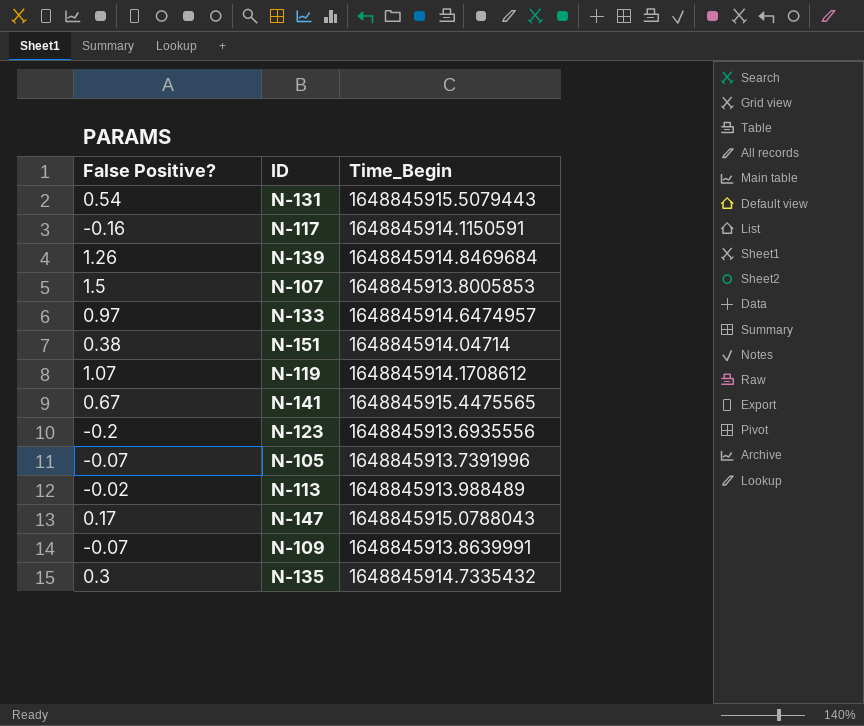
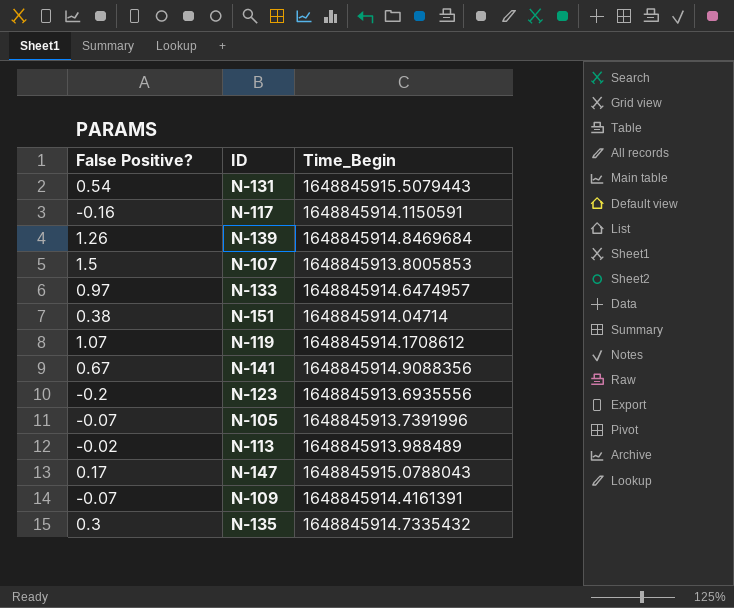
N-141 | Time_Begin: 1648845915.4475565 -> 1648845914.9088356
N-109 | Time_Begin: 1648845913.8639991 -> 1648845914.4161391

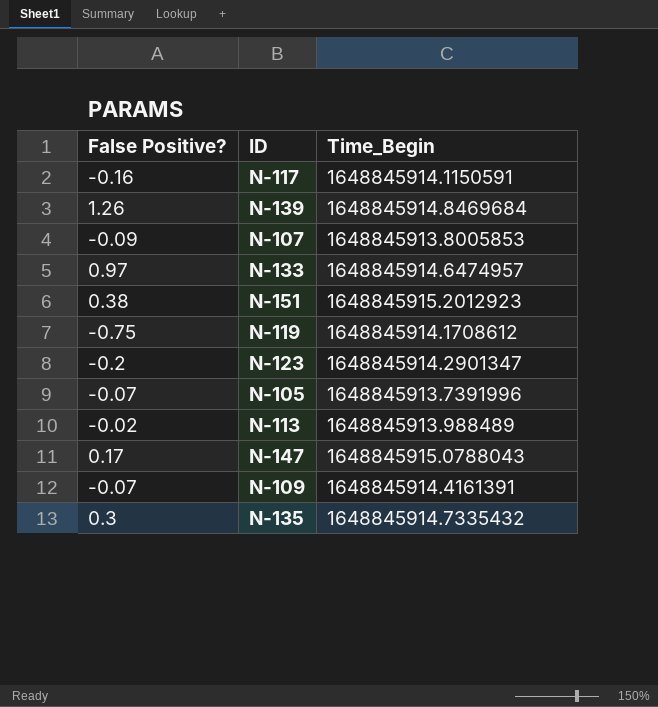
row N-131: 0.54 | 1648845915.5079443 -> none
row N-141: 0.67 | 1648845914.9088356 -> none
N-107 | False Positive?: 1.5 -> -0.09
N-151 | Time_Begin: 1648845914.04714 -> 1648845915.2012923
N-119 | False Positive?: 1.07 -> -0.75
N-123 | Time_Begin: 1648845913.6935556 -> 1648845914.2901347

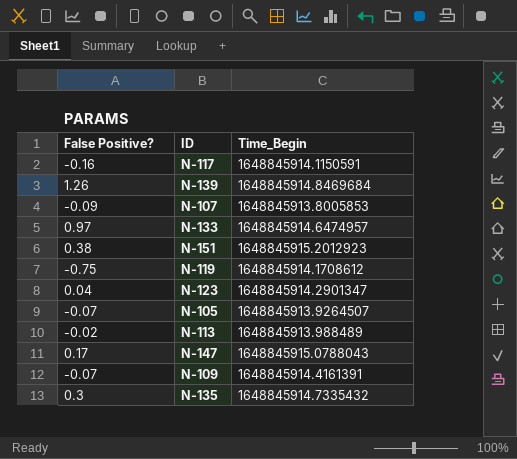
N-123 | False Positive?: -0.2 -> 0.04
N-105 | Time_Begin: 1648845913.7391996 -> 1648845913.9264507

